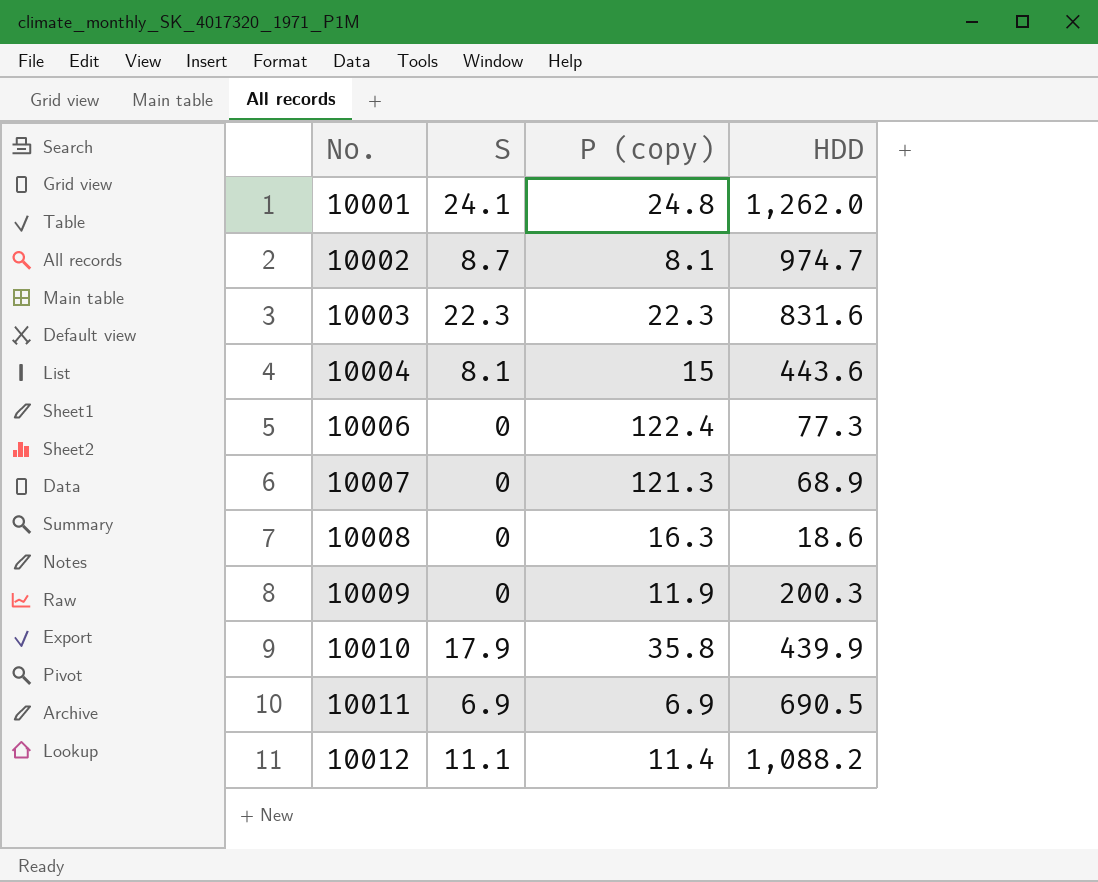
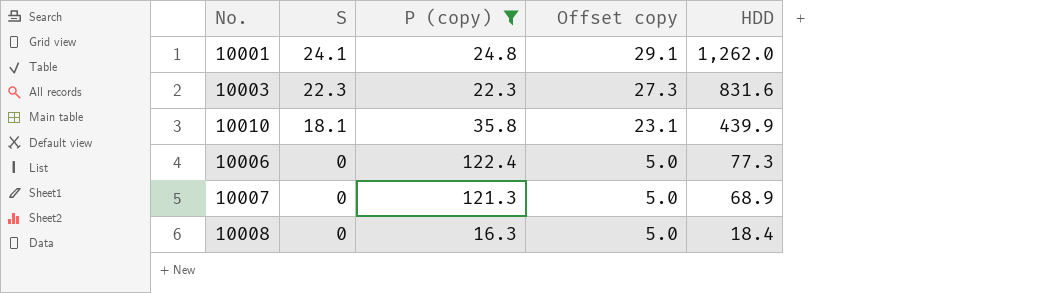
filter: none -> P (copy) >= 16.3
row order: No. ascending -> S descending
column Offset copy | formula: none -> [S] + 5
10010 | S: 17.9 -> 18.1
10008 | HDD: 18.6 -> 18.4

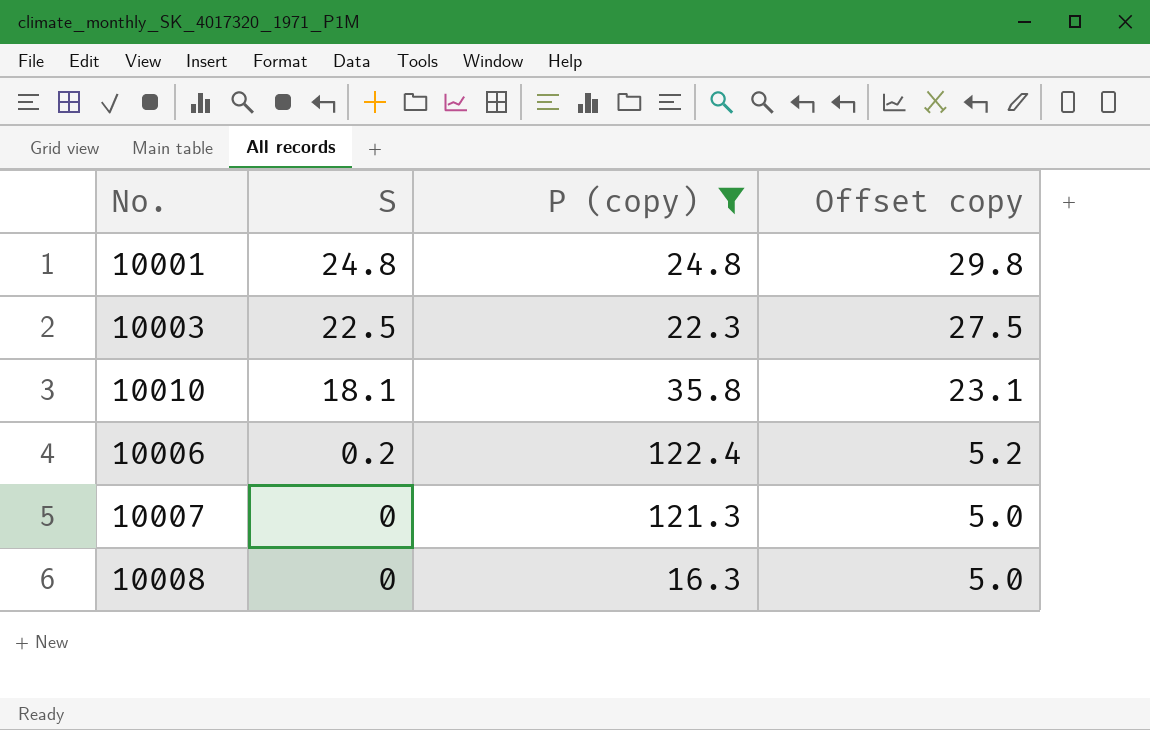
column HDD | position: 5 -> none
10001 | S: 24.1 -> 24.8
10001 | Offset copy: 29.1 -> 29.8
10003 | S: 22.3 -> 22.5
10003 | Offset copy: 27.3 -> 27.5
10006 | S: 0 -> 0.2
10006 | Offset copy: 5.0 -> 5.2

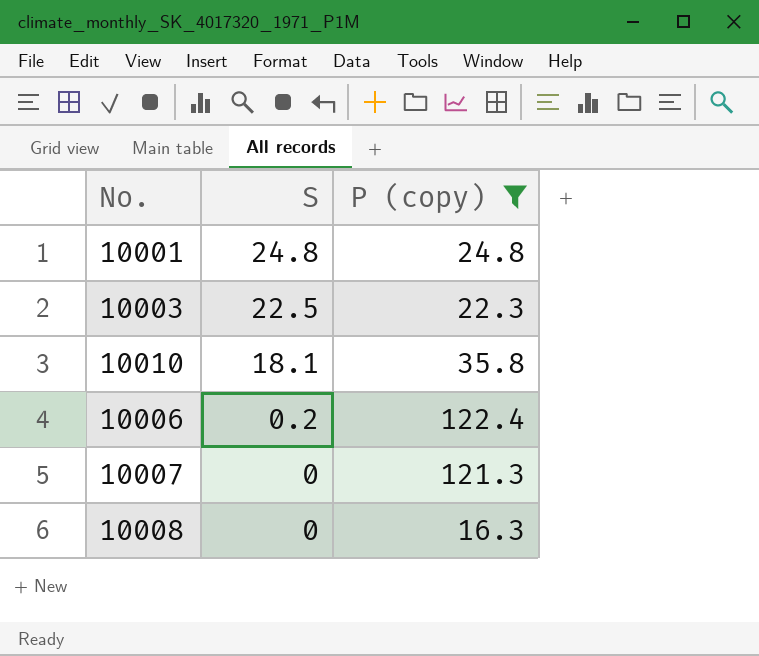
column Offset copy | formula: [S] + 5 -> none

